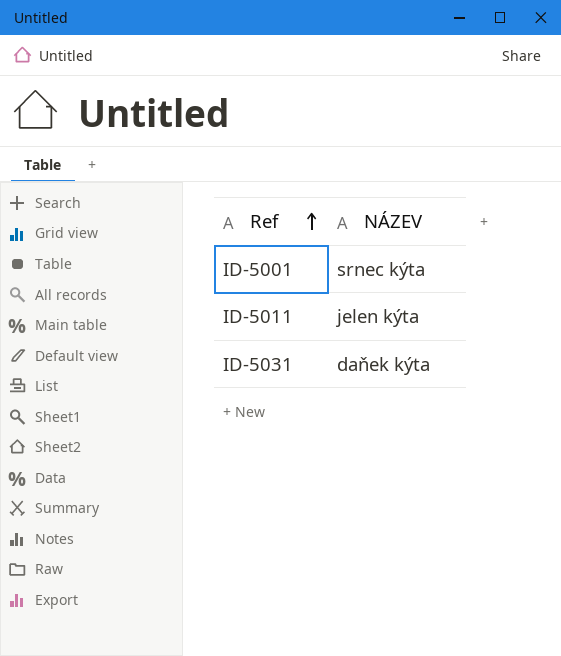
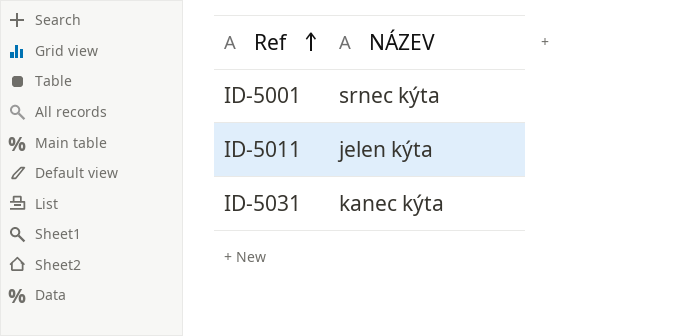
ID-5031 | NÁZEV: daňek kýta -> kanec kýta

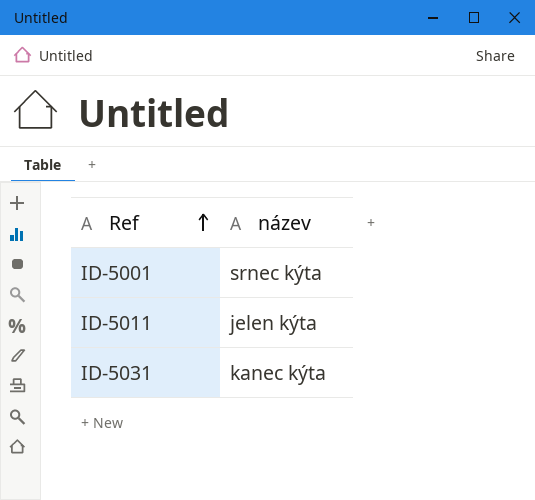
column name: NÁZEV -> název

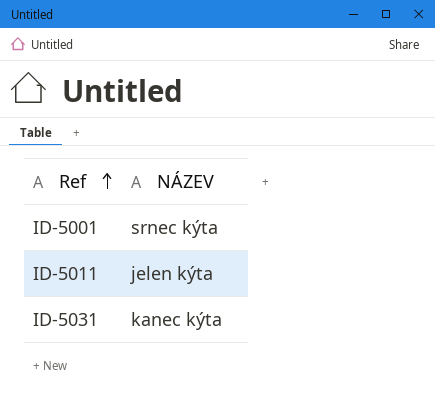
column name: název -> NÁZEV

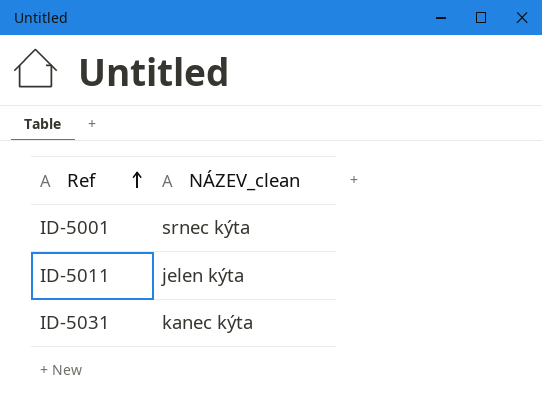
column name: NÁZEV -> NÁZEV_clean

